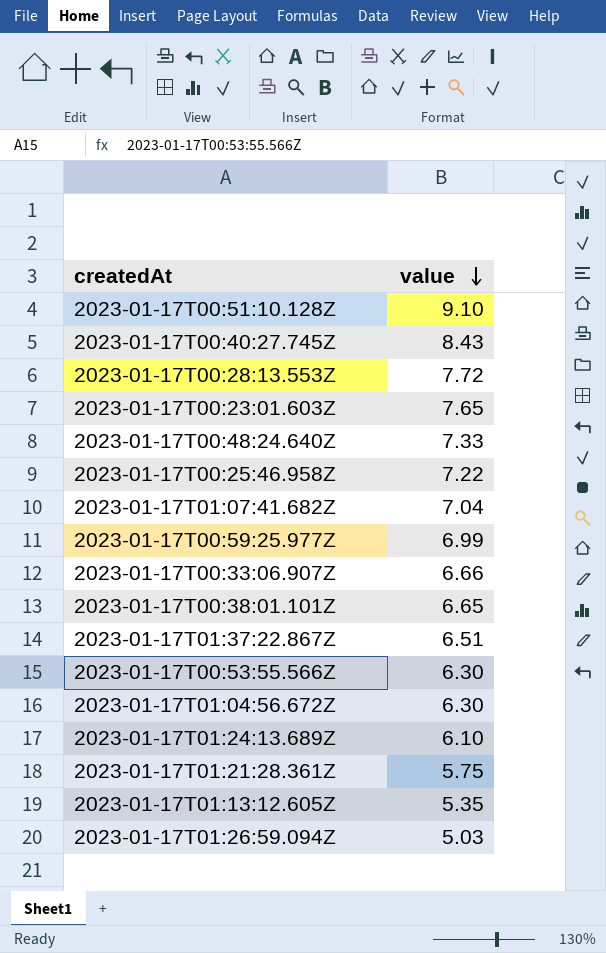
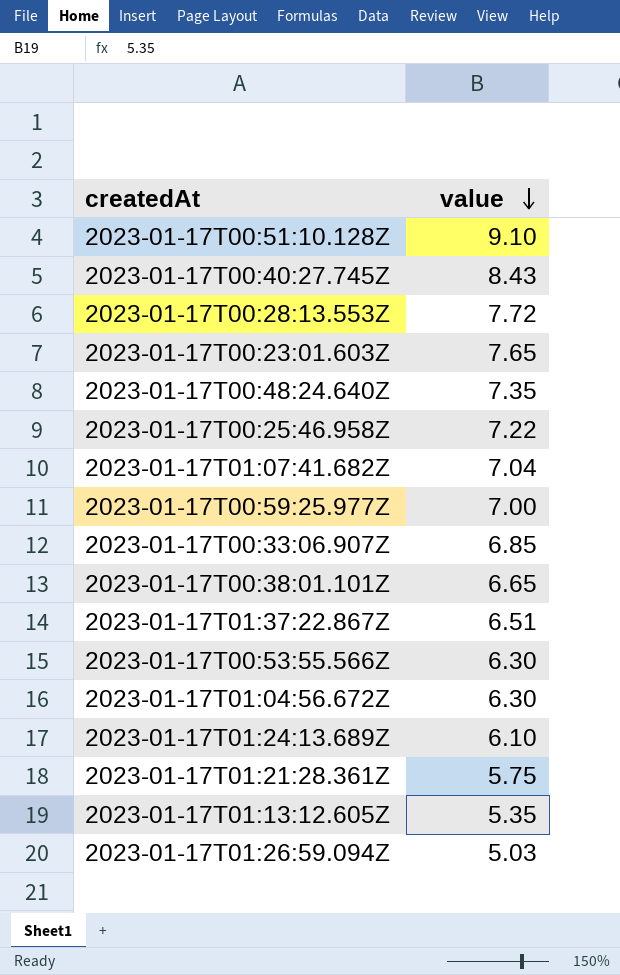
2023-01-17T00:48:24.640Z | value: 7.33 -> 7.35
2023-01-17T00:59:25.977Z | value: 6.99 -> 7.00
2023-01-17T00:33:06.907Z | value: 6.66 -> 6.85

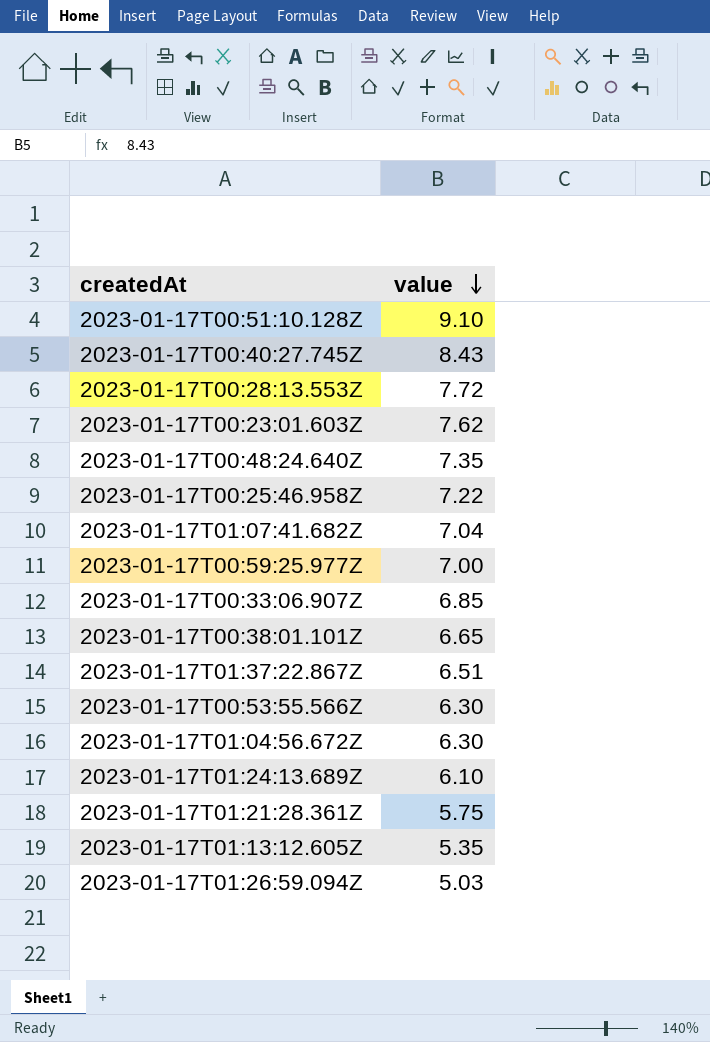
2023-01-17T00:23:01.603Z | value: 7.65 -> 7.62

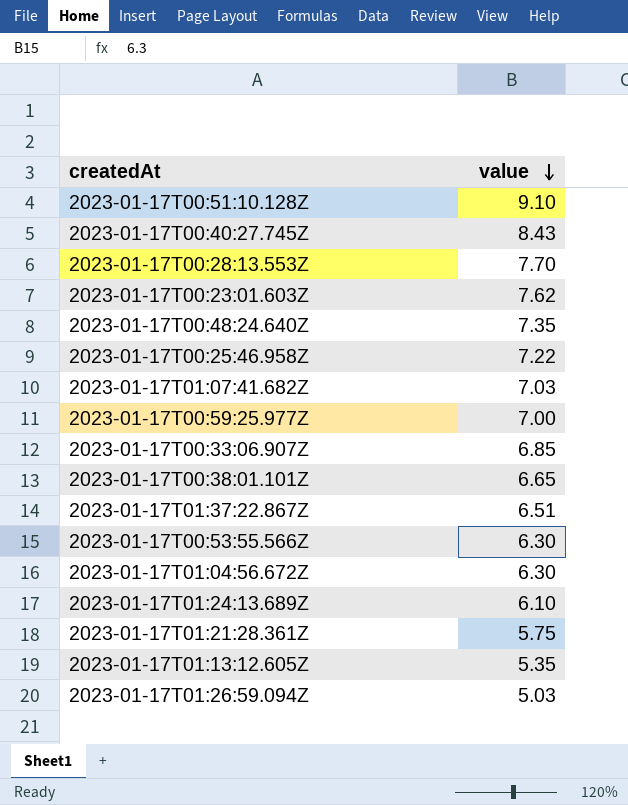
2023-01-17T00:28:13.553Z | value: 7.72 -> 7.70
2023-01-17T01:07:41.682Z | value: 7.04 -> 7.03

